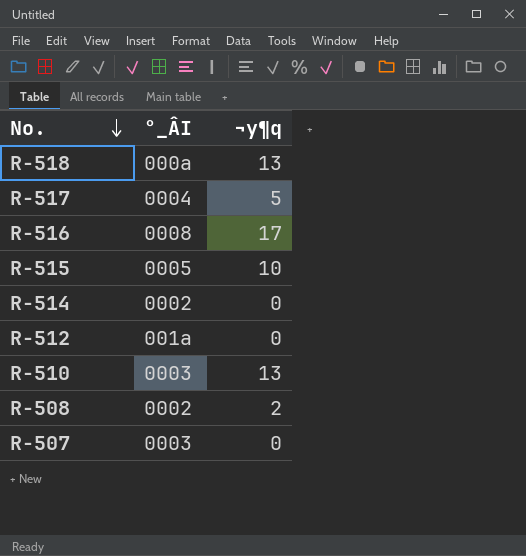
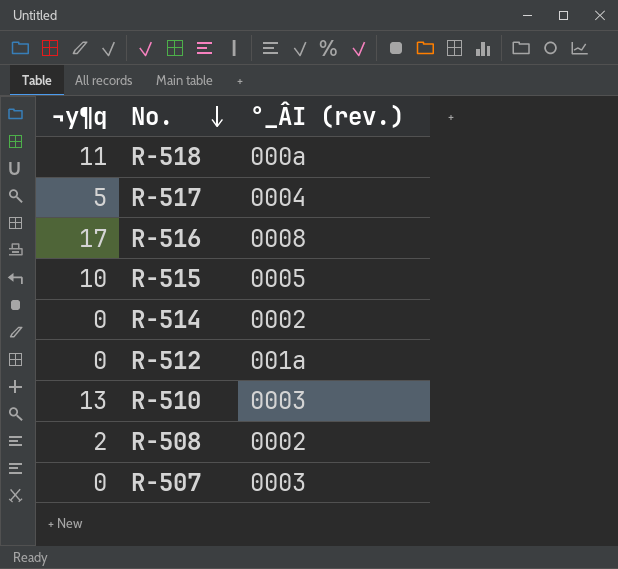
column ¬y¶q | position: 3 -> 1
column name: °_ÂI -> °_ÂI (rev.)
R-518 | ¬y¶q: 13 -> 11

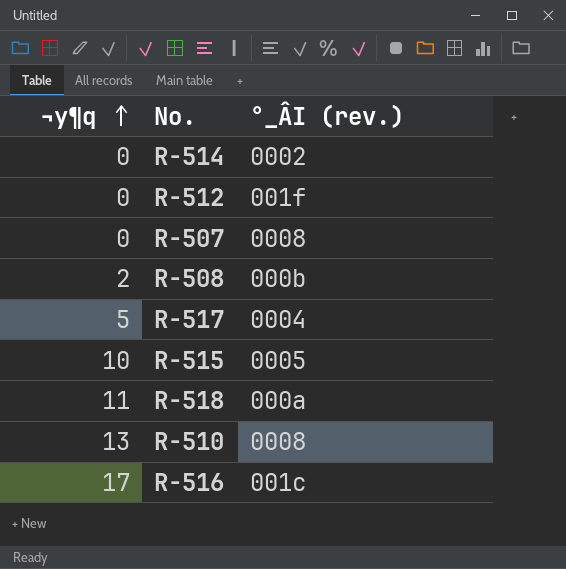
row order: No. descending -> ¬y¶q ascending
R-512 | °_ÂI (rev.): 001a -> 001f
R-507 | °_ÂI (rev.): 0003 -> 0008
R-508 | °_ÂI (rev.): 0002 -> 000b
R-510 | °_ÂI (rev.): 0003 -> 0008
R-516 | °_ÂI (rev.): 0008 -> 001c

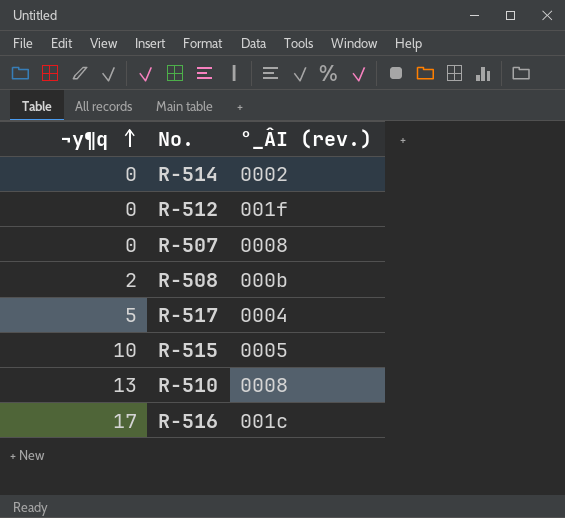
row R-518: 11 | 000a -> none

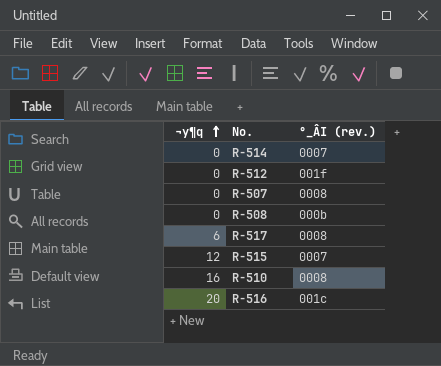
R-514 | °_ÂI (rev.): 0002 -> 0007
R-508 | ¬y¶q: 2 -> 0
R-517 | ¬y¶q: 5 -> 6
R-517 | °_ÂI (rev.): 0004 -> 0008
R-515 | ¬y¶q: 10 -> 12
R-515 | °_ÂI (rev.): 0005 -> 0007
R-510 | ¬y¶q: 13 -> 16
R-516 | ¬y¶q: 17 -> 20

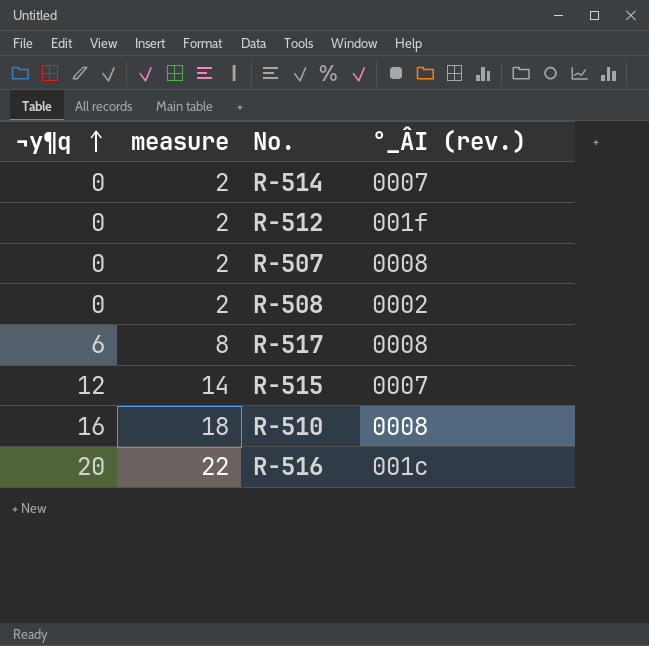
column measure | formula: none -> [¬y¶q] + 2
R-508 | °_ÂI (rev.): 000b -> 0002

